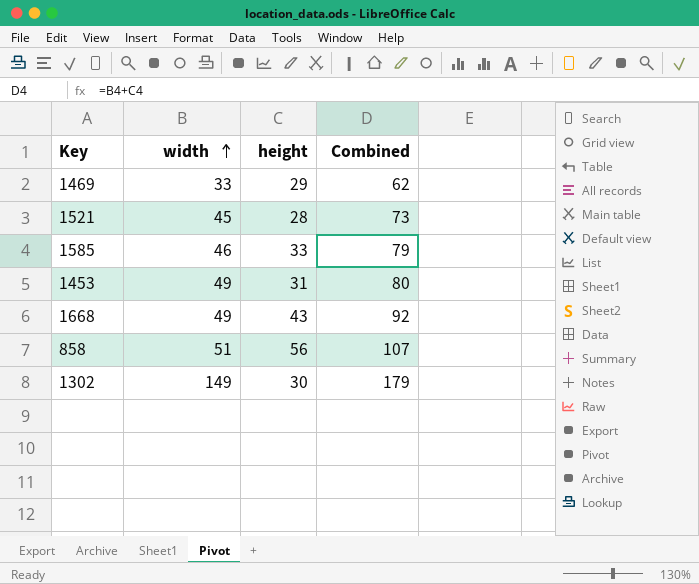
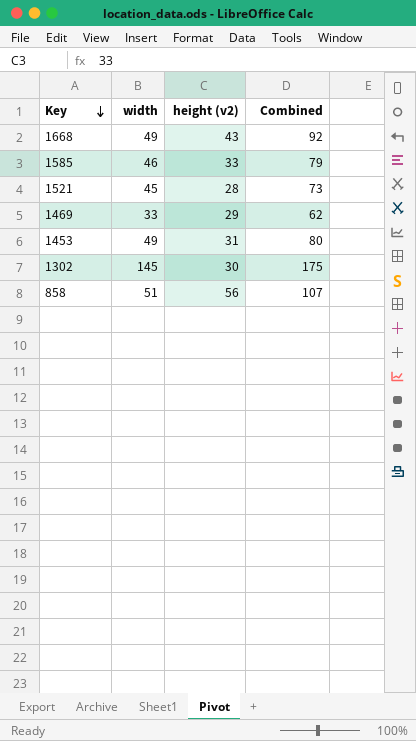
row order: width ascending -> Key descending
column name: height -> height (v2)
1302 | width: 149 -> 145
1302 | Combined: 179 -> 175

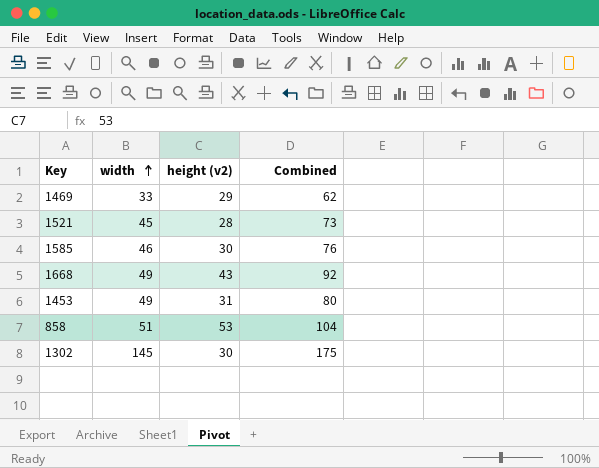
row order: Key descending -> width ascending
1585 | height (v2): 33 -> 30
1585 | Combined: 79 -> 76
858 | height (v2): 56 -> 53
858 | Combined: 107 -> 104

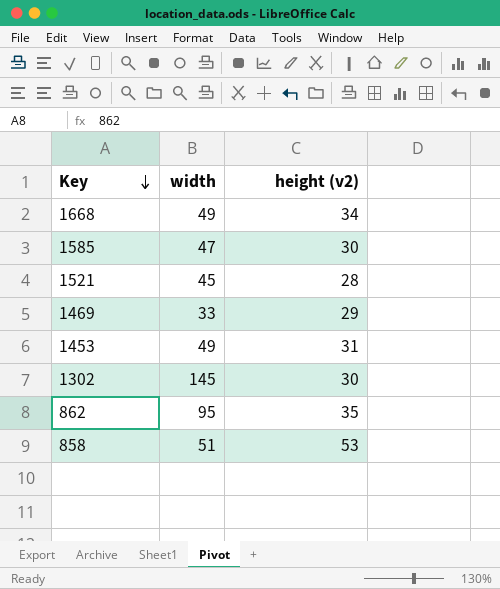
row order: width ascending -> Key descending
column Combined | formula: [width] + [height (v2)] -> none
1668 | height (v2): 43 -> 34
1585 | width: 46 -> 47
row 862: none -> 95 | 35

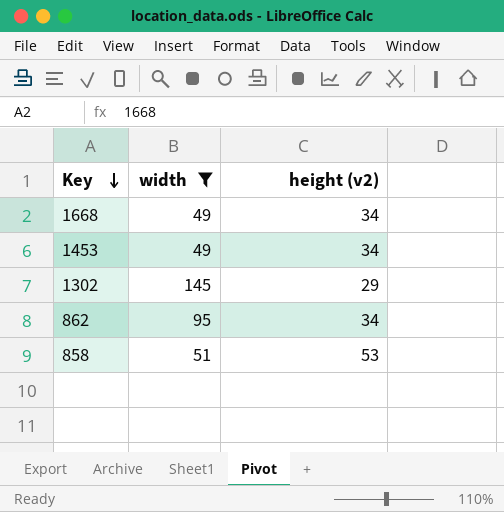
filter: none -> width >= 49
1453 | height (v2): 31 -> 34
1302 | height (v2): 30 -> 29
862 | height (v2): 35 -> 34

